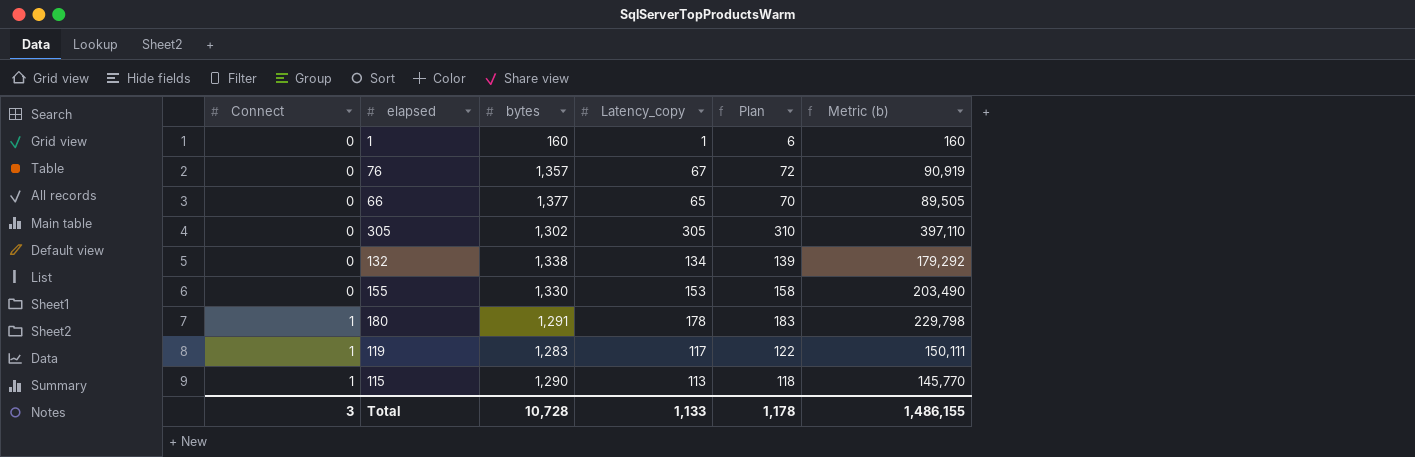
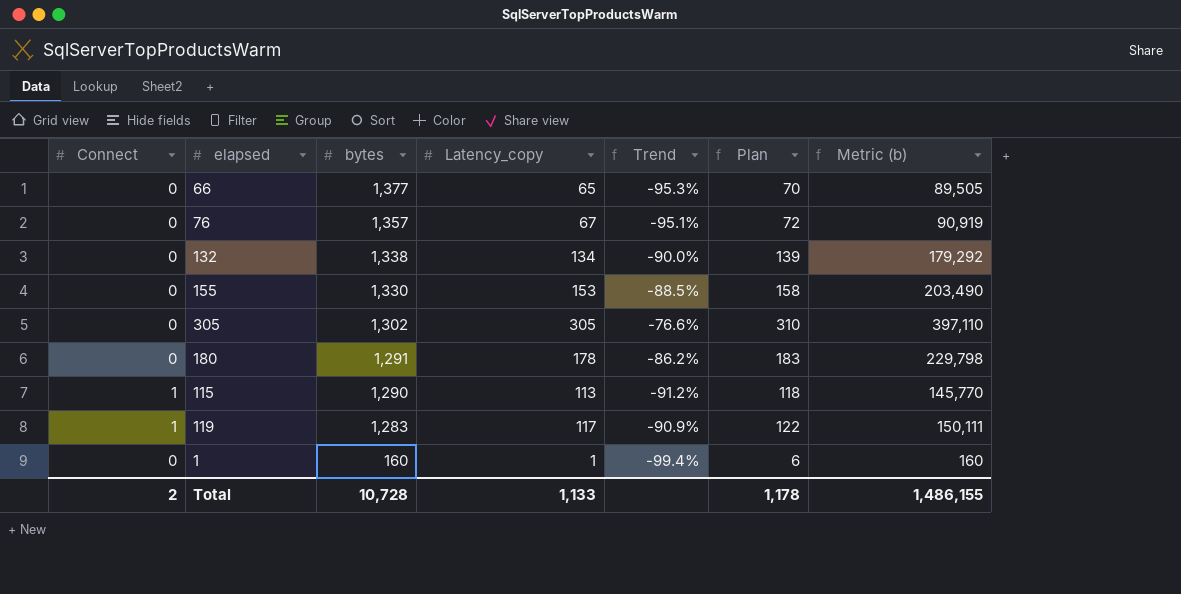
row order: Connect ascending -> bytes descending
column Trend | formula: none -> ([Latency_copy] - [bytes]) / [bytes]
180 | Connect: 1 -> 0
Total | Connect: 3 -> 2

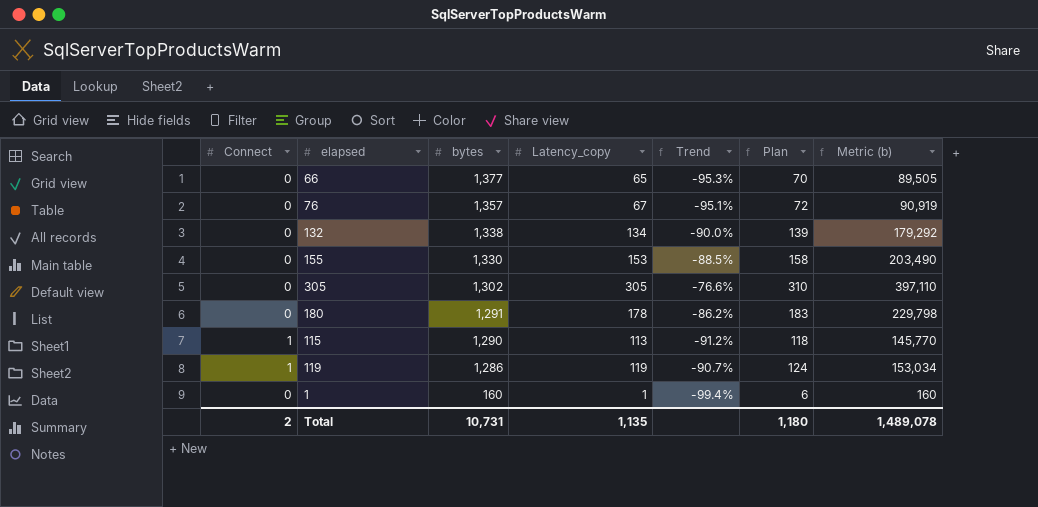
119 | bytes: 1,283 -> 1,286
119 | Latency_copy: 117 -> 119
119 | Trend: -90.9% -> -90.7%
119 | Plan: 122 -> 124
119 | Metric (b): 150,111 -> 153,034
Total | bytes: 10,728 -> 10,731
Total | Latency_copy: 1,133 -> 1,135
Total | Plan: 1,178 -> 1,180
Total | Metric (b): 1,486,155 -> 1,489,078

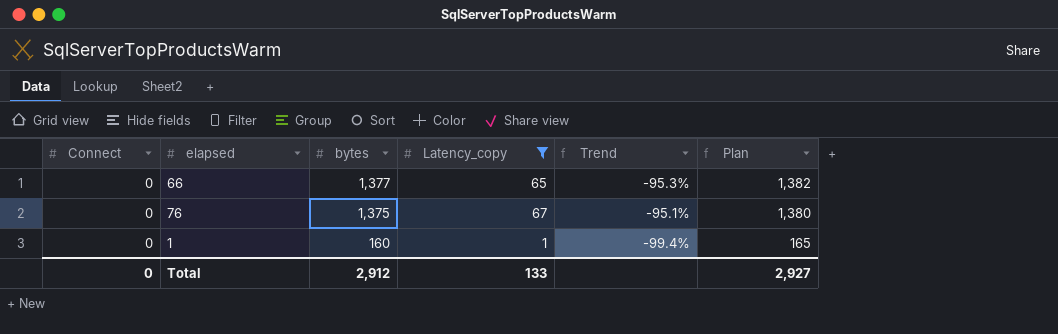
filter: none -> Latency_copy <= 67
column Metric (b) | formula: [bytes] * [Latency_copy] -> none
column Plan | formula: [Latency_copy] + 5 -> [bytes] + 5
76 | bytes: 1,357 -> 1,375
Total | Connect: 2 -> 0
Total | bytes: 10,731 -> 2,912
Total | Latency_copy: 1,135 -> 133
Total | Plan: 1,180 -> 2,927

